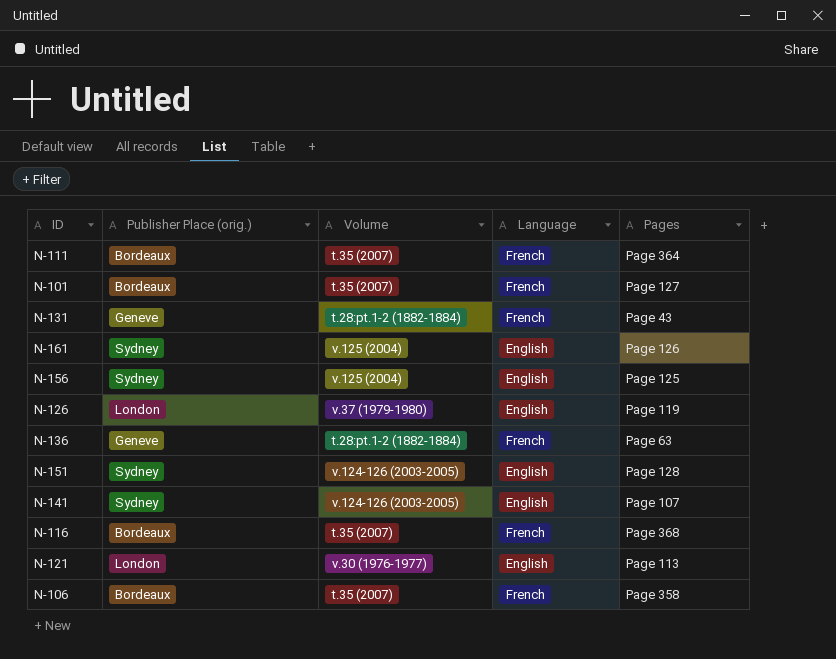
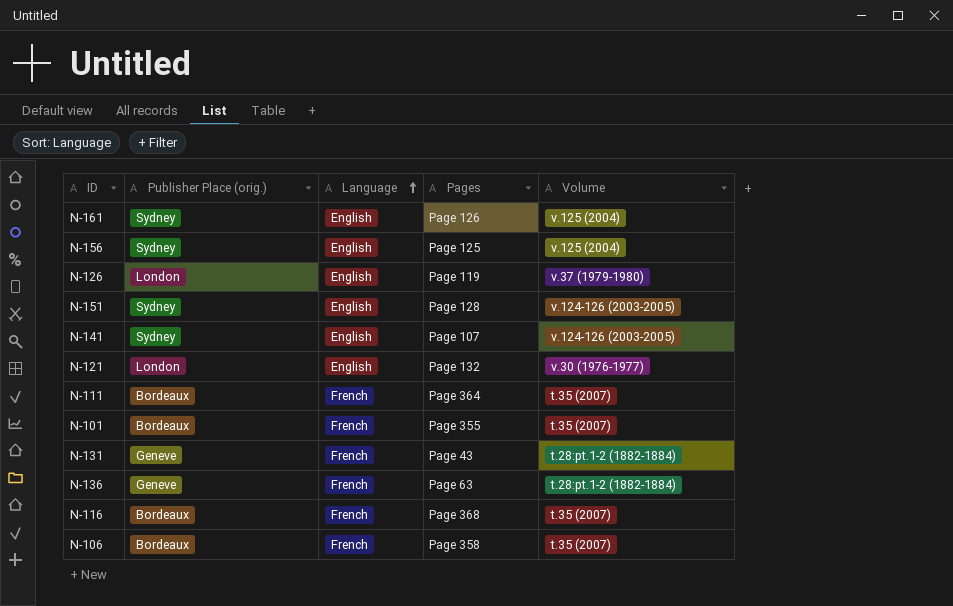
row order: none -> Language ascending
column Volume | position: 3 -> 5
N-121 | Pages: Page 113 -> Page 132
N-101 | Pages: Page 127 -> Page 355

